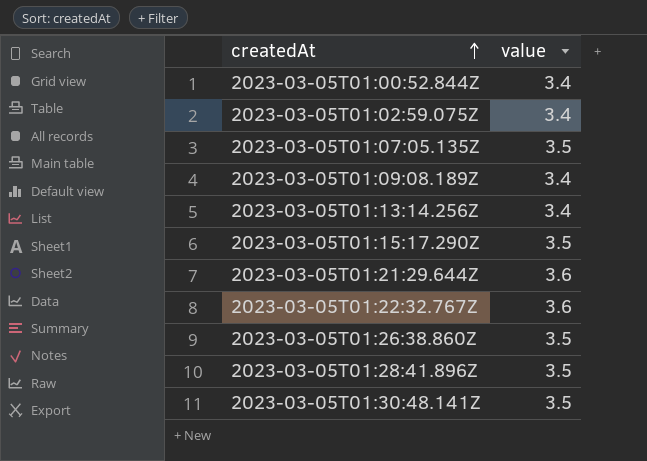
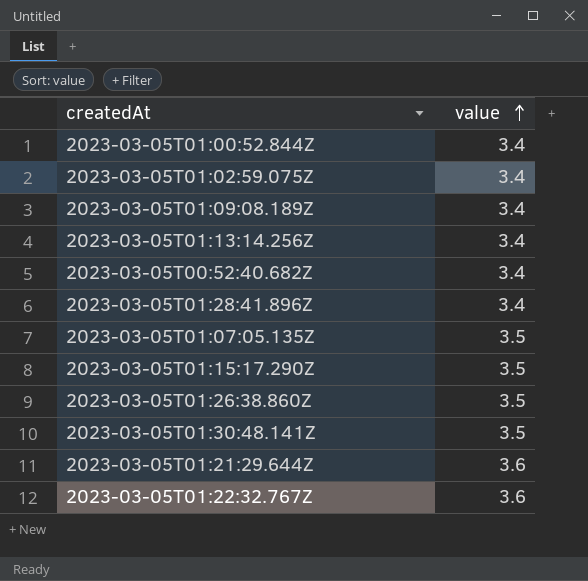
row order: createdAt ascending -> value ascending
row 2023-03-05T00:52:40.682Z: none -> 3.4
2023-03-05T01:28:41.896Z | value: 3.5 -> 3.4

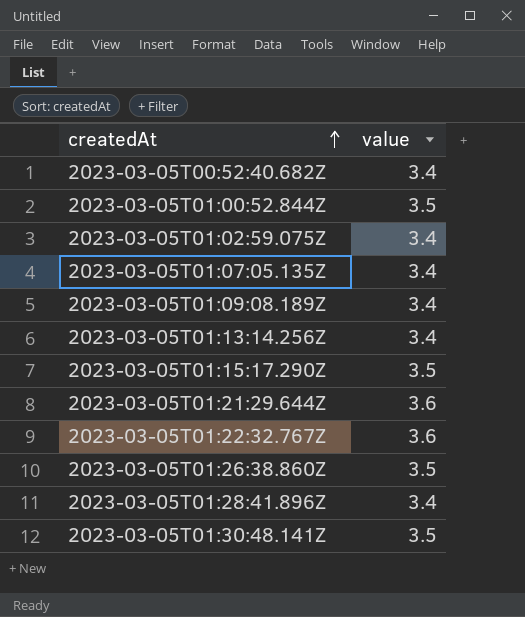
row order: value ascending -> createdAt ascending
2023-03-05T01:00:52.844Z | value: 3.4 -> 3.5
2023-03-05T01:07:05.135Z | value: 3.5 -> 3.4

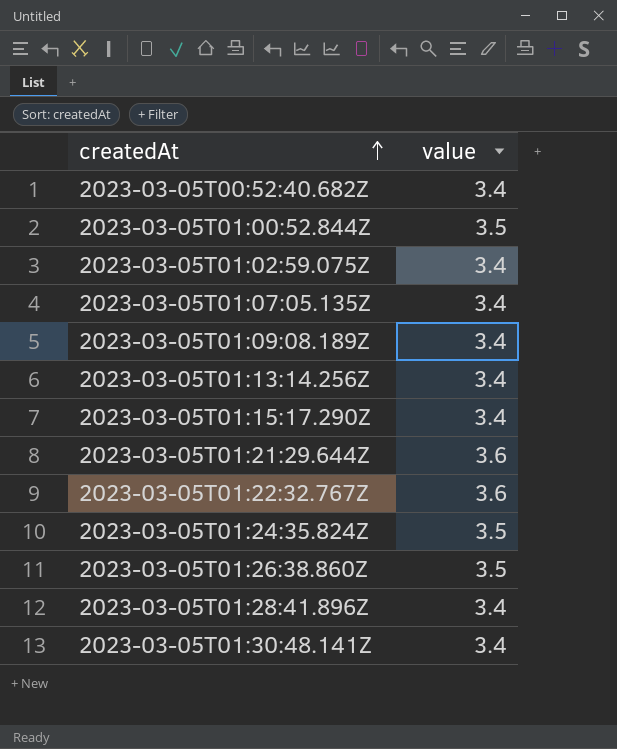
2023-03-05T01:15:17.290Z | value: 3.5 -> 3.4
row 2023-03-05T01:24:35.824Z: none -> 3.5
2023-03-05T01:30:48.141Z | value: 3.5 -> 3.4

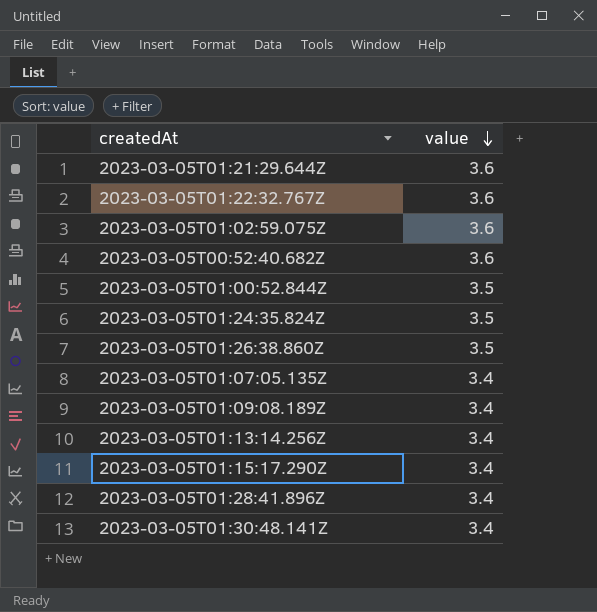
row order: createdAt ascending -> value descending
2023-03-05T01:02:59.075Z | value: 3.4 -> 3.6
2023-03-05T00:52:40.682Z | value: 3.4 -> 3.6

